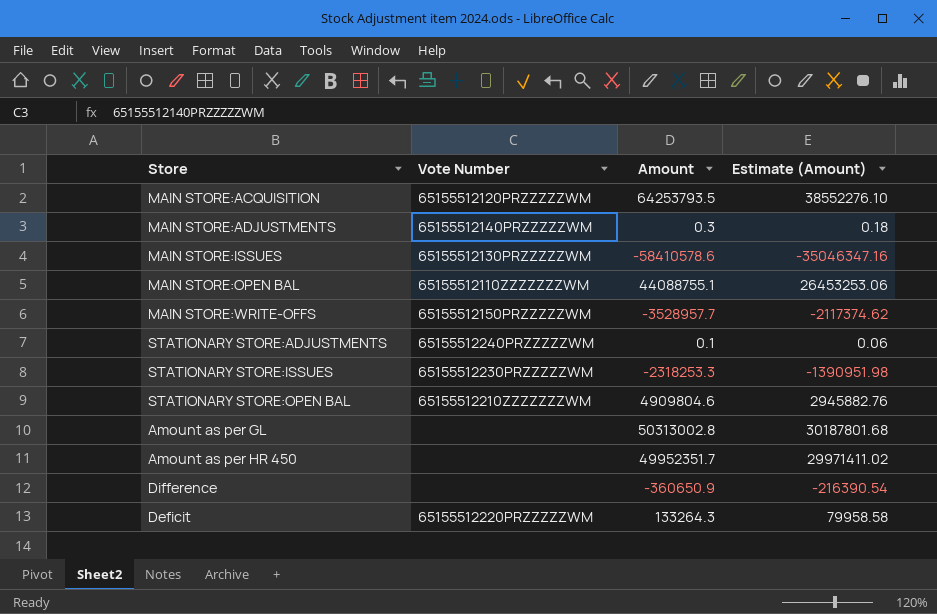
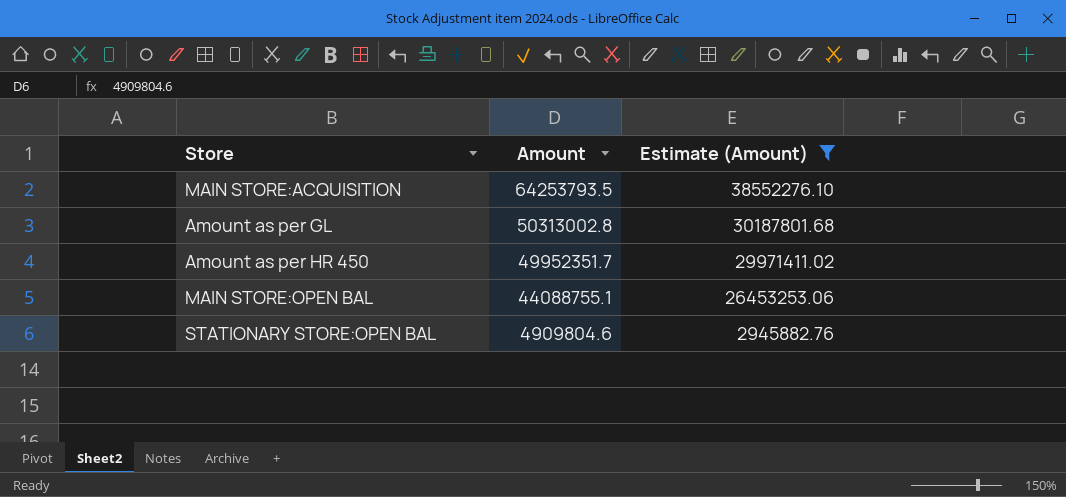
filter: none -> Estimate (Amount) >= 2945882.76
row order: none -> Amount descending
column Vote Number | position: 2 -> none

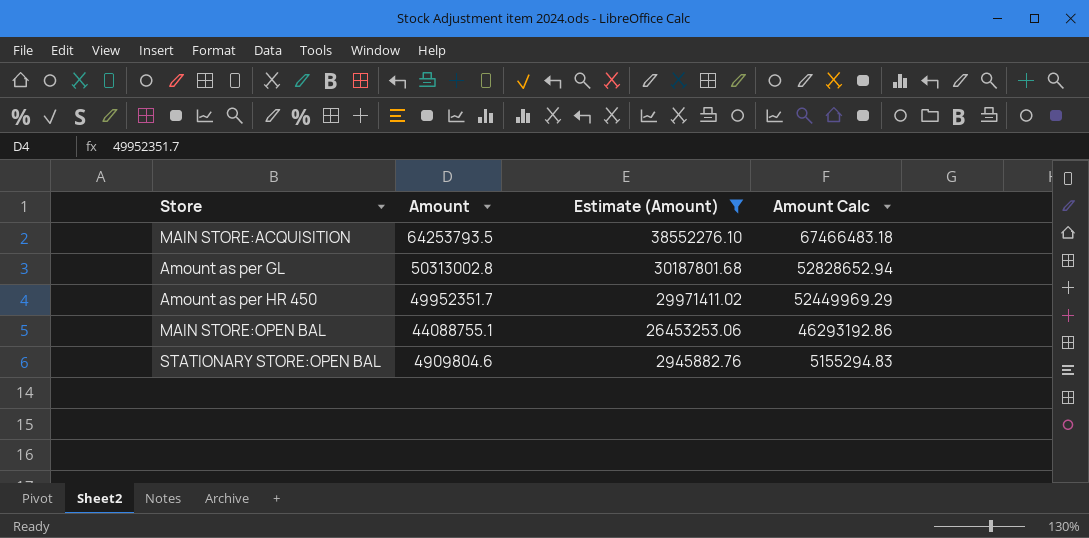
column Amount Calc | formula: none -> [Amount] * 1.05

